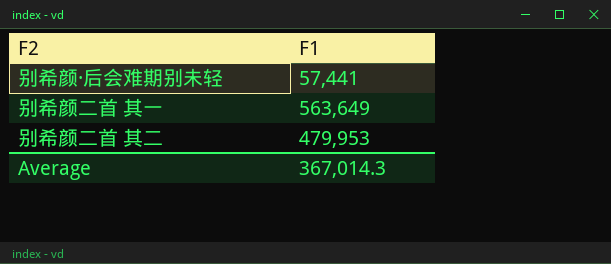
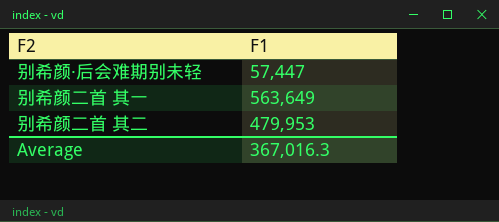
别希颜·后会难期别未轻 | F1: 57,441 -> 57,447
Average | F1: 367,014.3 -> 367,016.3

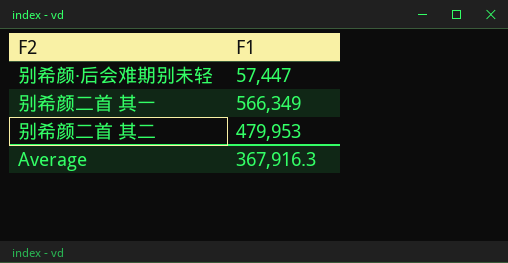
别希颜二首 其一 | F1: 563,649 -> 566,349
Average | F1: 367,016.3 -> 367,916.3

